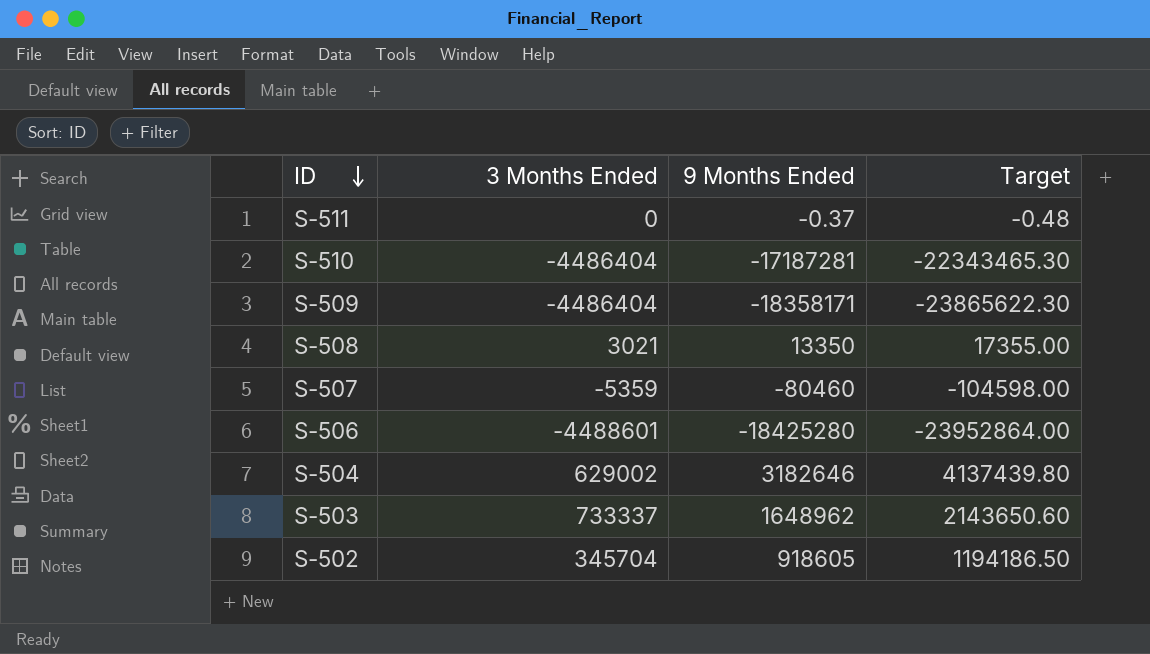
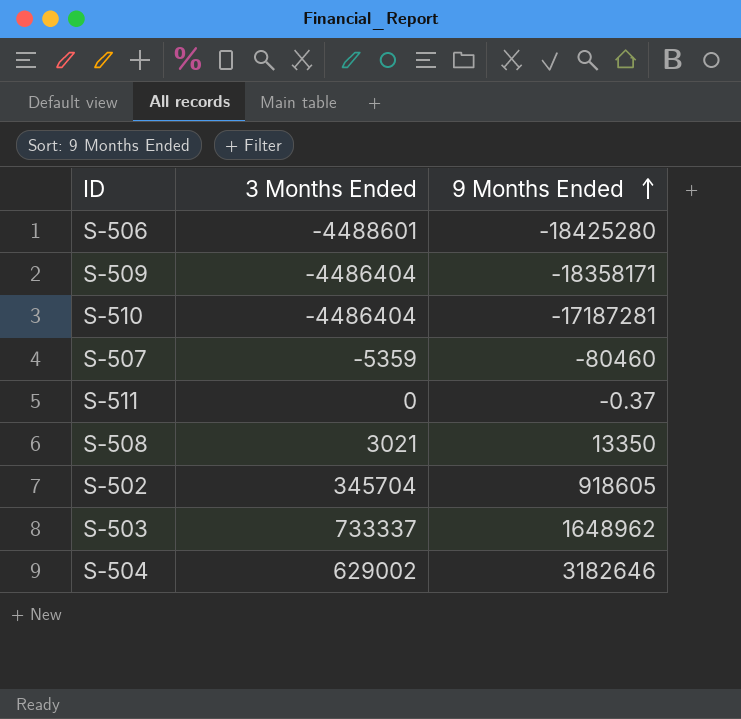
row order: ID descending -> 9 Months Ended ascending
column Target | formula: [9 Months Ended] * 1.3 -> none

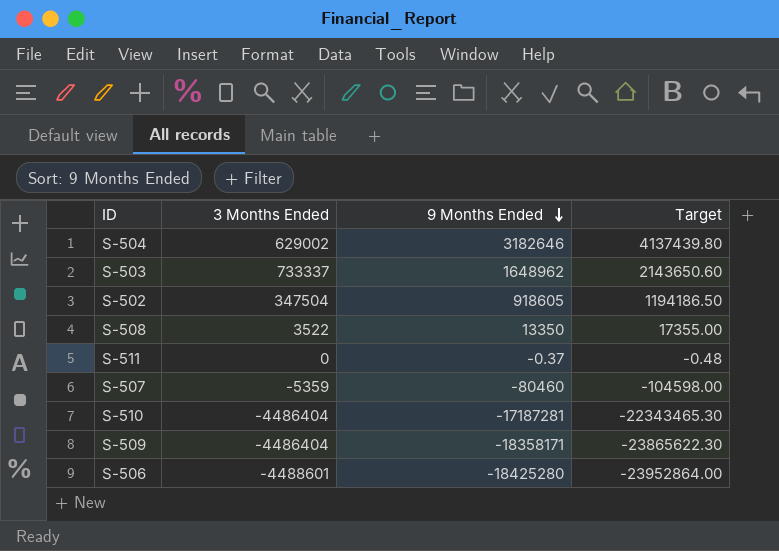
row order: 9 Months Ended ascending -> 9 Months Ended descending
column Target | formula: none -> [9 Months Ended] * 1.3
S-502 | 3 Months Ended: 345704 -> 347504
S-508 | 3 Months Ended: 3021 -> 3522

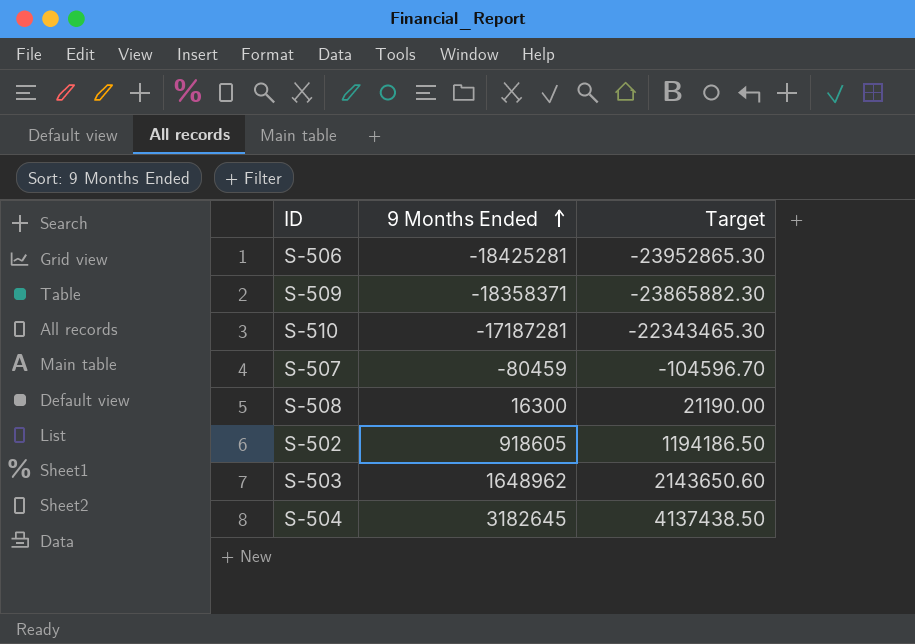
row order: 9 Months Ended descending -> 9 Months Ended ascending
column 3 Months Ended | position: 2 -> none
row S-511: 0 | -0.37 | -0.48 -> none
S-506 | 9 Months Ended: -18425280 -> -18425281
S-506 | Target: -23952864.00 -> -23952865.30
S-509 | 9 Months Ended: -18358171 -> -18358371
S-509 | Target: -23865622.30 -> -23865882.30
S-507 | 9 Months Ended: -80460 -> -80459
S-507 | Target: -104598.00 -> -104596.70
S-508 | 9 Months Ended: 13350 -> 16300
S-508 | Target: 17355.00 -> 21190.00
S-504 | 9 Months Ended: 3182646 -> 3182645
S-504 | Target: 4137439.80 -> 4137438.50

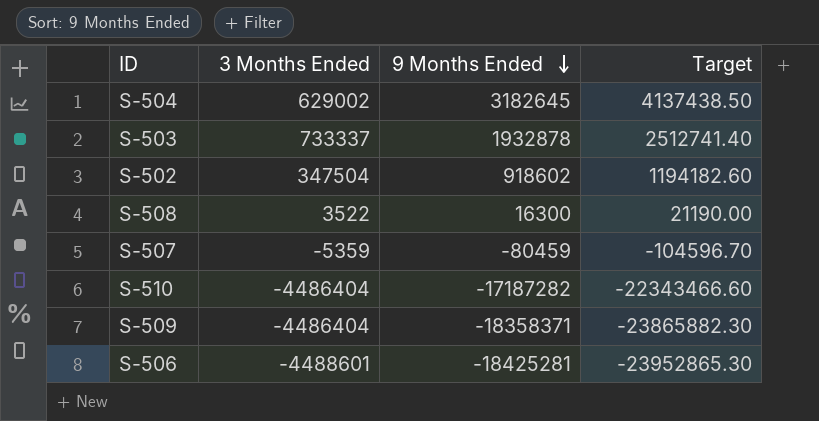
row order: 9 Months Ended ascending -> 9 Months Ended descending
column 3 Months Ended | position: none -> 2
S-503 | 9 Months Ended: 1648962 -> 1932878
S-503 | Target: 2143650.60 -> 2512741.40
S-502 | 9 Months Ended: 918605 -> 918602
S-502 | Target: 1194186.50 -> 1194182.60
S-510 | 9 Months Ended: -17187281 -> -17187282
S-510 | Target: -22343465.30 -> -22343466.60

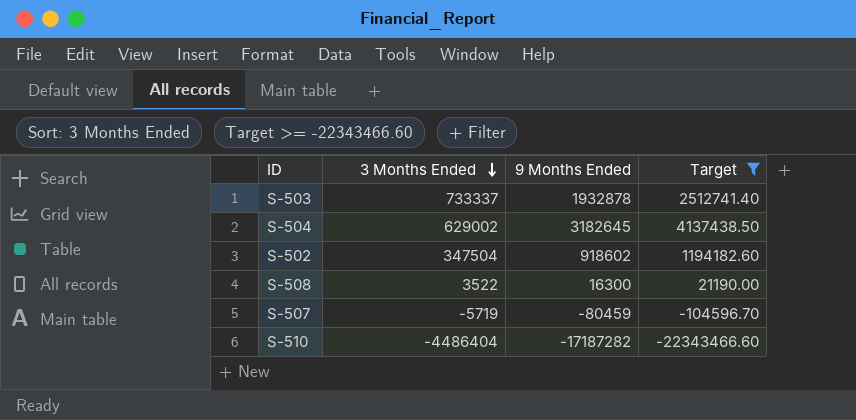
filter: none -> Target >= -22343466.60
row order: 9 Months Ended descending -> 3 Months Ended descending
S-507 | 3 Months Ended: -5359 -> -5719

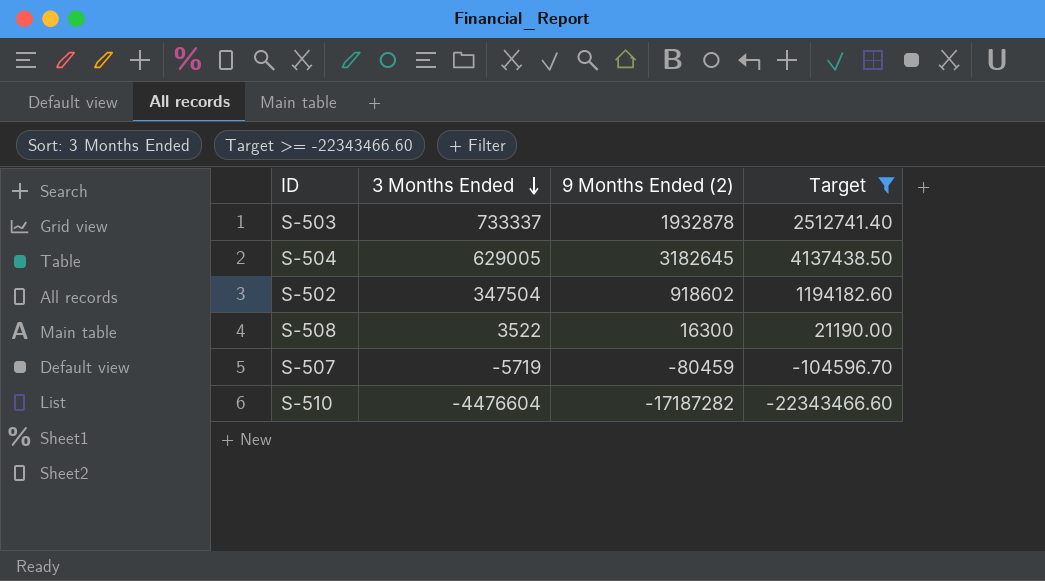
column name: 9 Months Ended -> 9 Months Ended (2)
S-504 | 3 Months Ended: 629002 -> 629005
S-510 | 3 Months Ended: -4486404 -> -4476604

